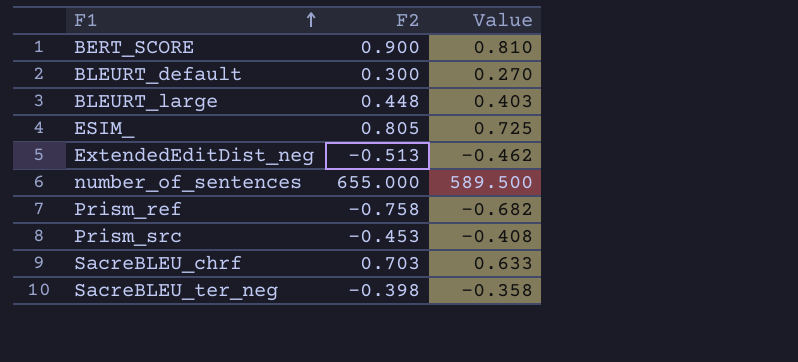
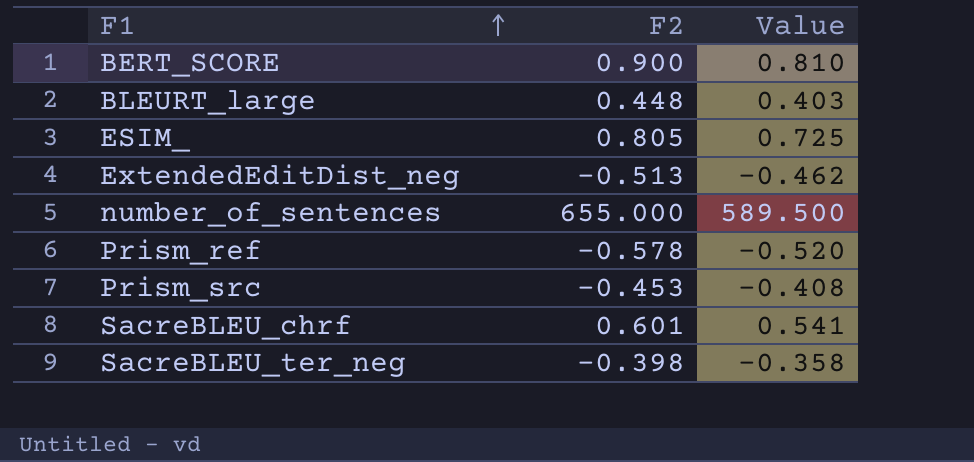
row BLEURT_default: 0.300 | 0.270 -> none
Prism_ref | F2: -0.758 -> -0.578
Prism_ref | Value: -0.682 -> -0.520
SacreBLEU_chrf | F2: 0.703 -> 0.601
SacreBLEU_chrf | Value: 0.633 -> 0.541

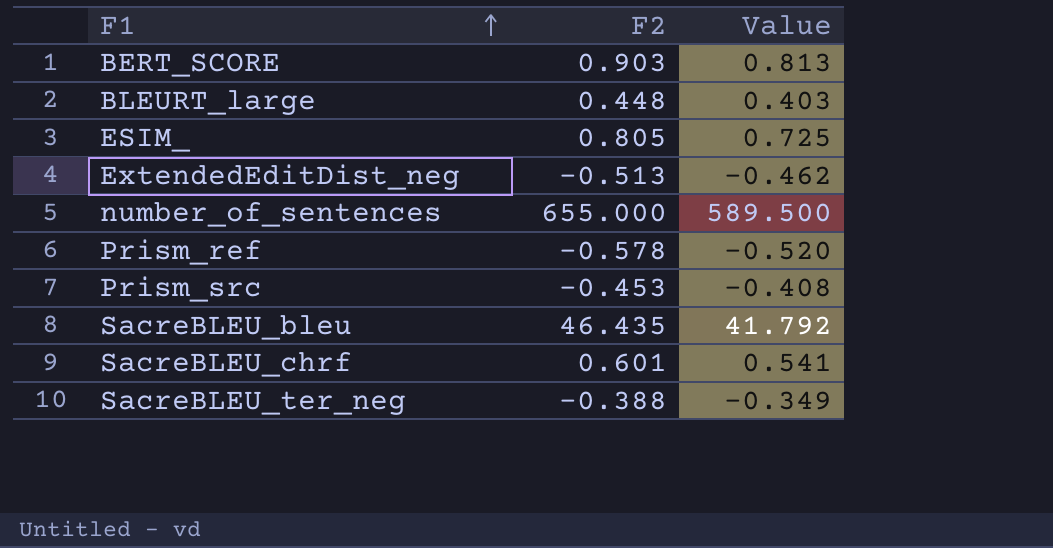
BERT_SCORE | F2: 0.900 -> 0.903
BERT_SCORE | Value: 0.810 -> 0.813
row SacreBLEU_bleu: none -> 46.435 | 41.792
SacreBLEU_ter_neg | F2: -0.398 -> -0.388
SacreBLEU_ter_neg | Value: -0.358 -> -0.349

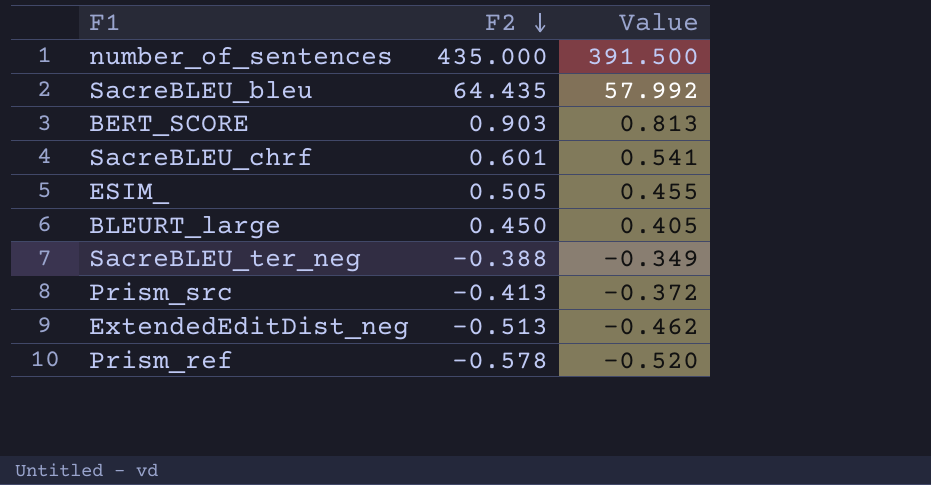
row order: F1 ascending -> F2 descending
number_of_sentences | F2: 655.000 -> 435.000
number_of_sentences | Value: 589.500 -> 391.500
SacreBLEU_bleu | F2: 46.435 -> 64.435
SacreBLEU_bleu | Value: 41.792 -> 57.992
ESIM_ | F2: 0.805 -> 0.505
ESIM_ | Value: 0.725 -> 0.455
BLEURT_large | F2: 0.448 -> 0.450
BLEURT_large | Value: 0.403 -> 0.405
Prism_src | F2: -0.453 -> -0.413
Prism_src | Value: -0.408 -> -0.372

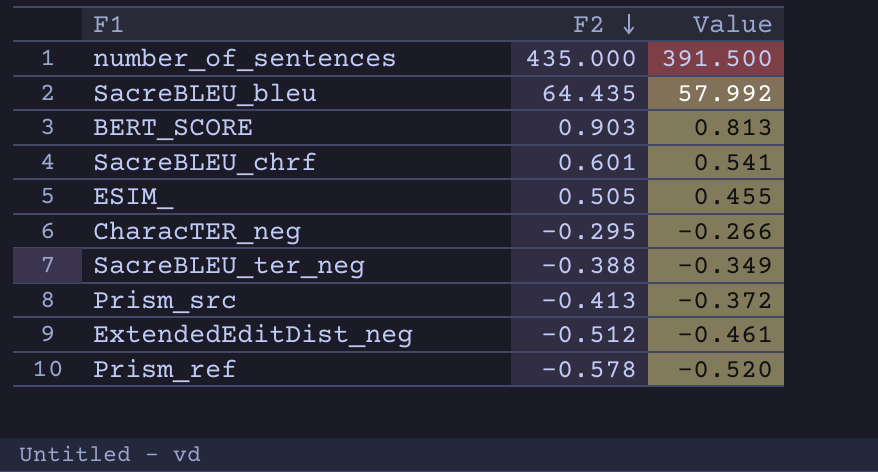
row BLEURT_large: 0.450 | 0.405 -> none
row CharacTER_neg: none -> -0.295 | -0.266
ExtendedEditDist_neg | F2: -0.513 -> -0.512
ExtendedEditDist_neg | Value: -0.462 -> -0.461

